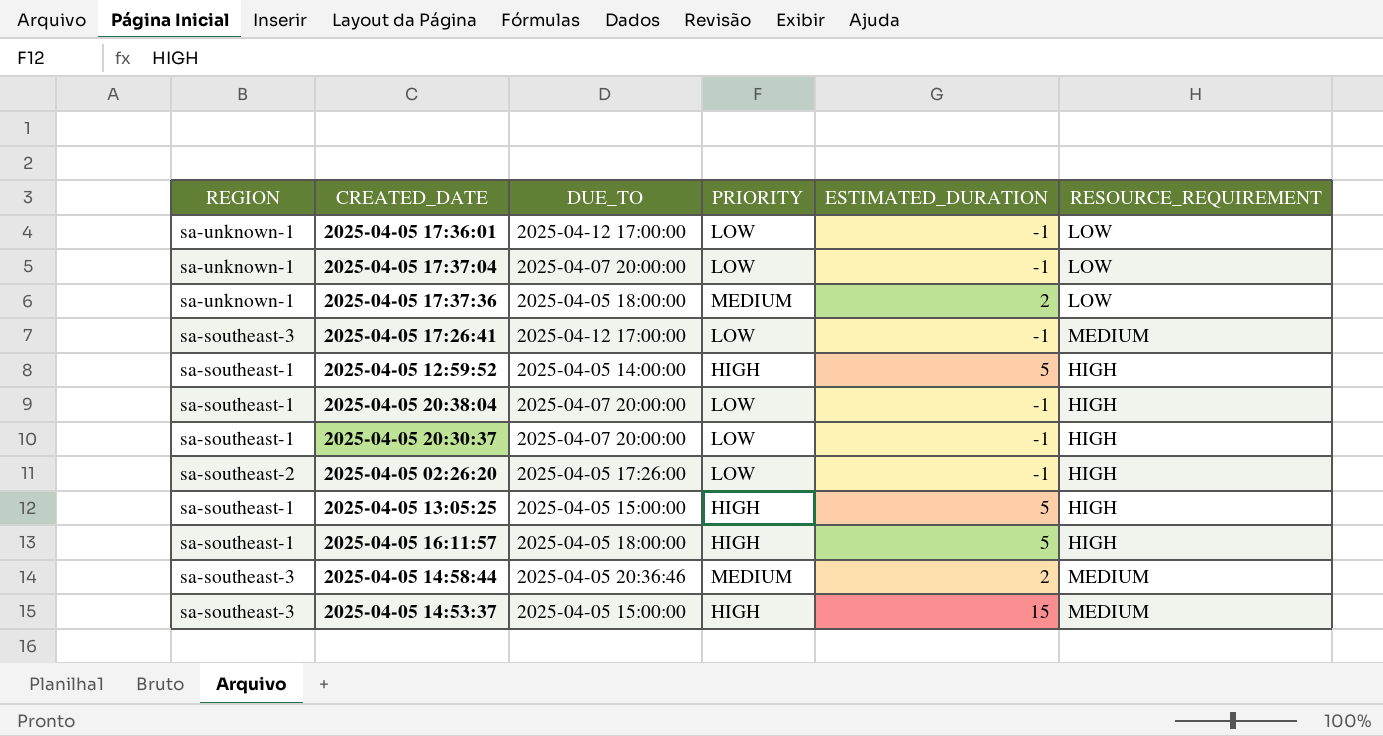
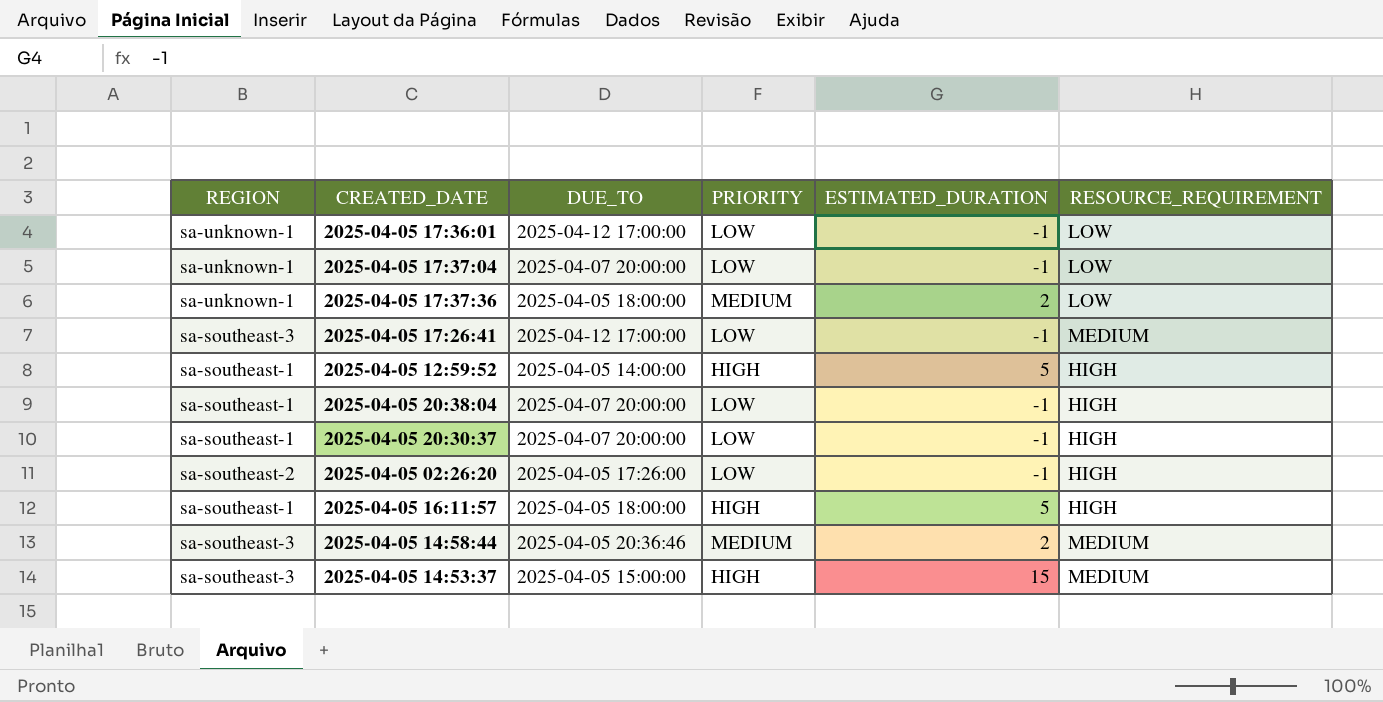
row 2025-04-05 13:05:25: sa-southeast-1 | 2025-04-05 15:00:00 | HIGH | 5 | HIGH -> none

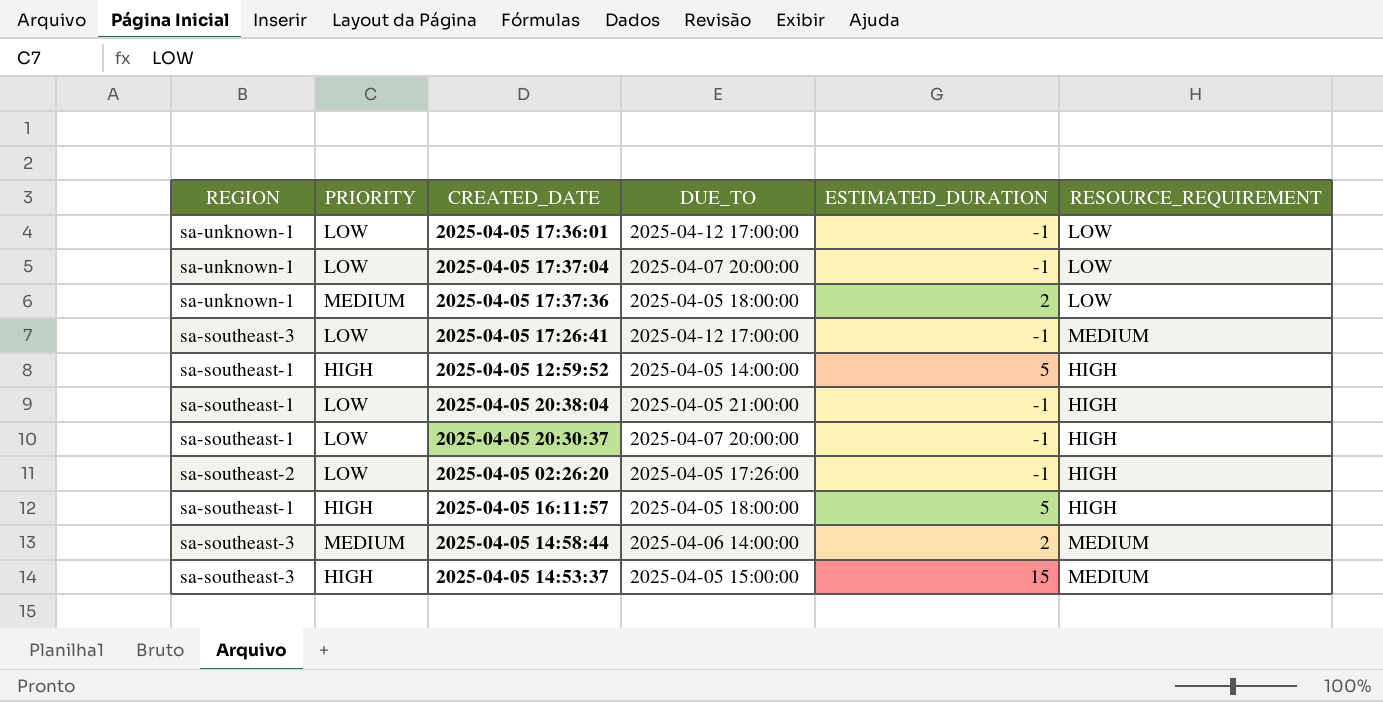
column PRIORITY | position: 4 -> 2
2025-04-05 20:38:04 | DUE_TO: 2025-04-07 20:00:00 -> 2025-04-05 21:00:00
2025-04-05 14:58:44 | DUE_TO: 2025-04-05 20:36:46 -> 2025-04-06 14:00:00

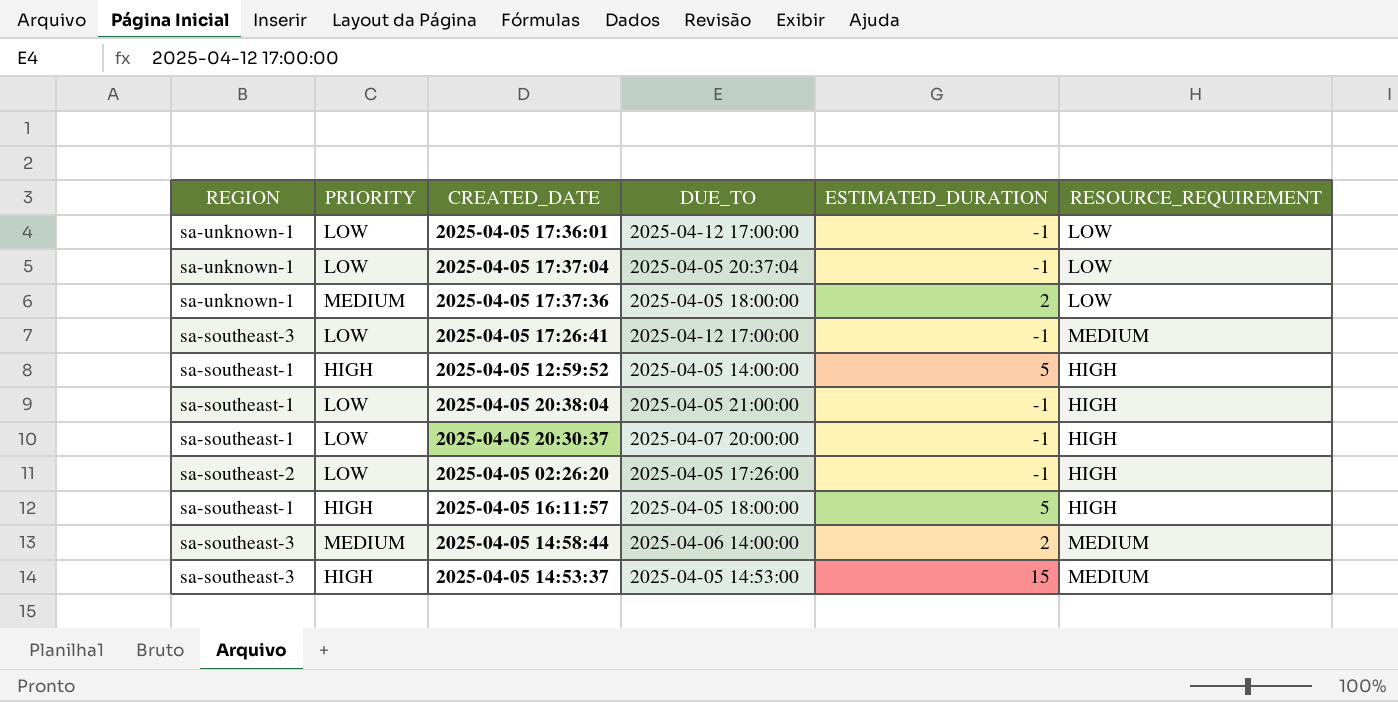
2025-04-05 17:37:04 | DUE_TO: 2025-04-07 20:00:00 -> 2025-04-05 20:37:04
2025-04-05 14:53:37 | DUE_TO: 2025-04-05 15:00:00 -> 2025-04-05 14:53:00

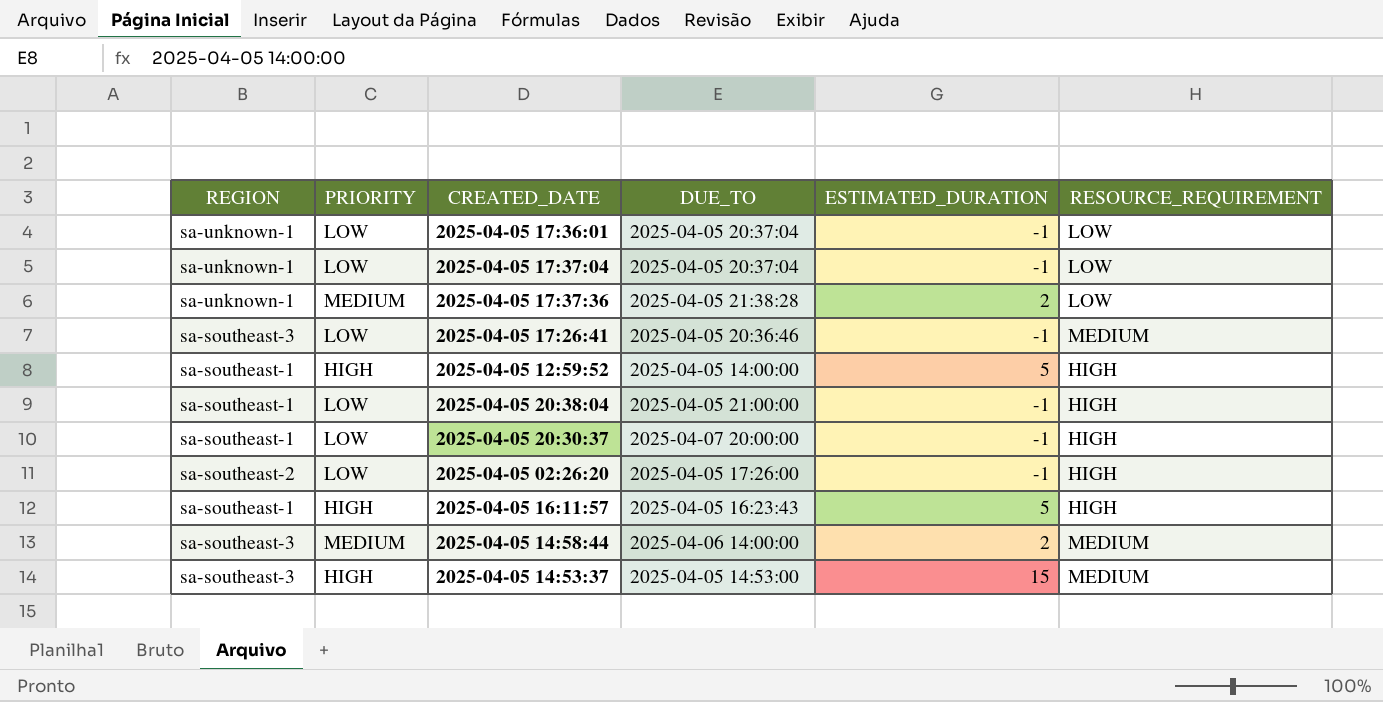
2025-04-05 17:36:01 | DUE_TO: 2025-04-12 17:00:00 -> 2025-04-05 20:37:04
2025-04-05 17:37:36 | DUE_TO: 2025-04-05 18:00:00 -> 2025-04-05 21:38:28
2025-04-05 17:26:41 | DUE_TO: 2025-04-12 17:00:00 -> 2025-04-05 20:36:46
2025-04-05 16:11:57 | DUE_TO: 2025-04-05 18:00:00 -> 2025-04-05 16:23:43

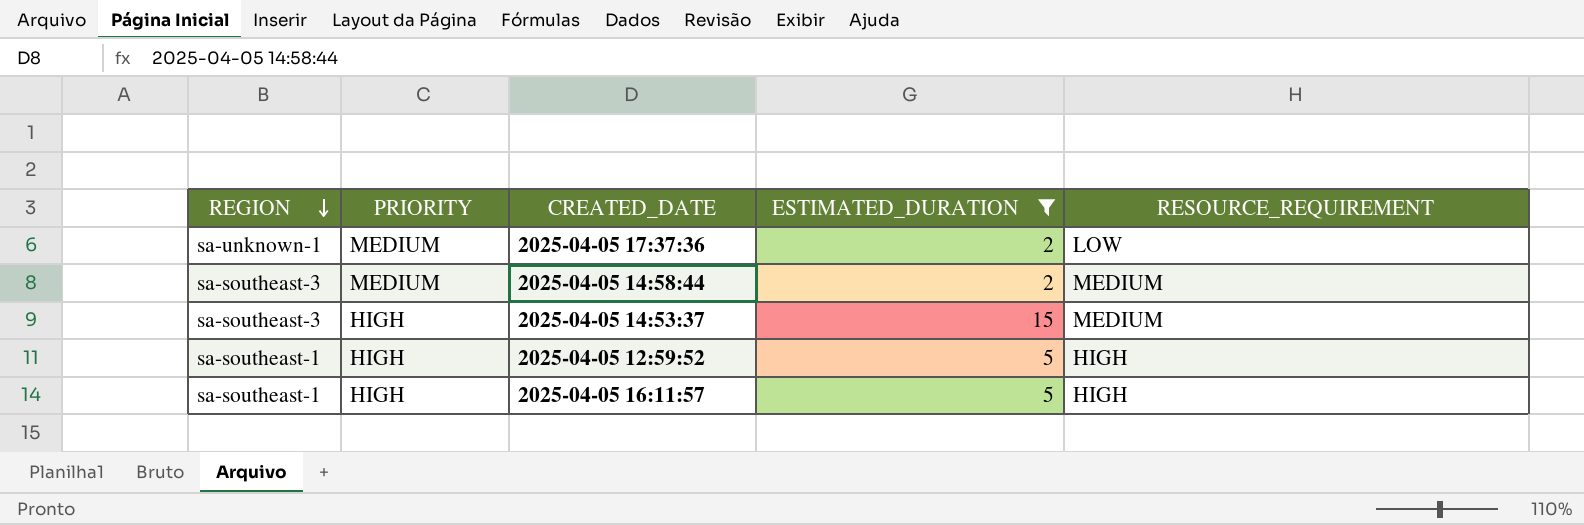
filter: none -> ESTIMATED_DURATION != -1
row order: none -> REGION descending
column DUE_TO | position: 4 -> none

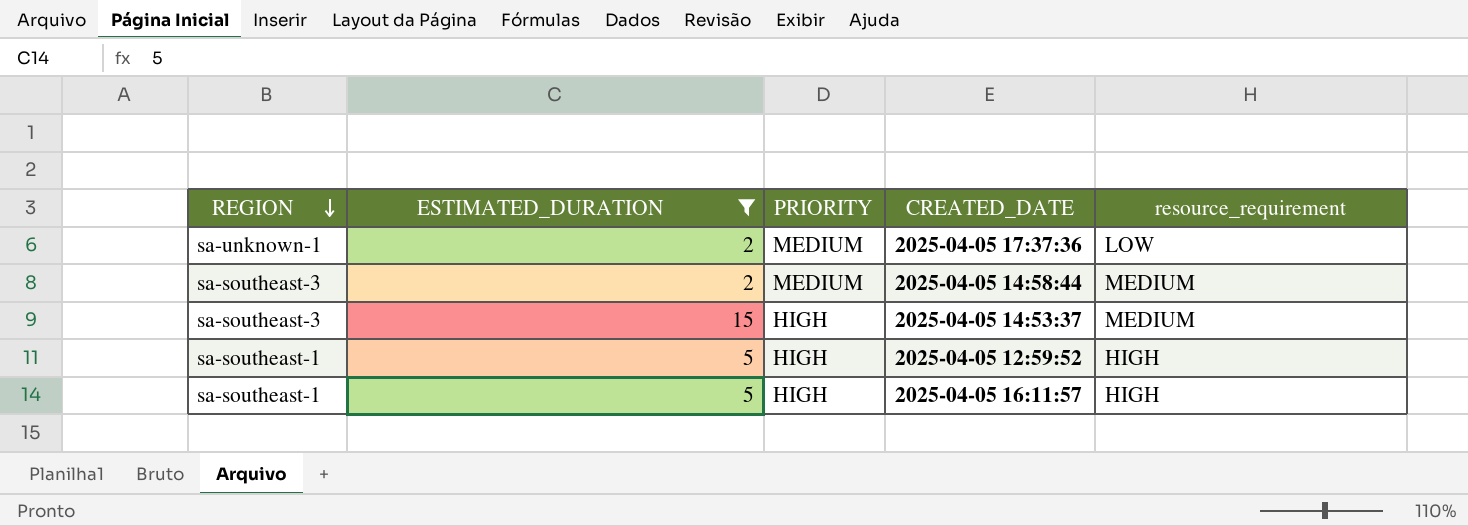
column ESTIMATED_DURATION | position: 4 -> 2
column name: RESOURCE_REQUIREMENT -> resource_requirement

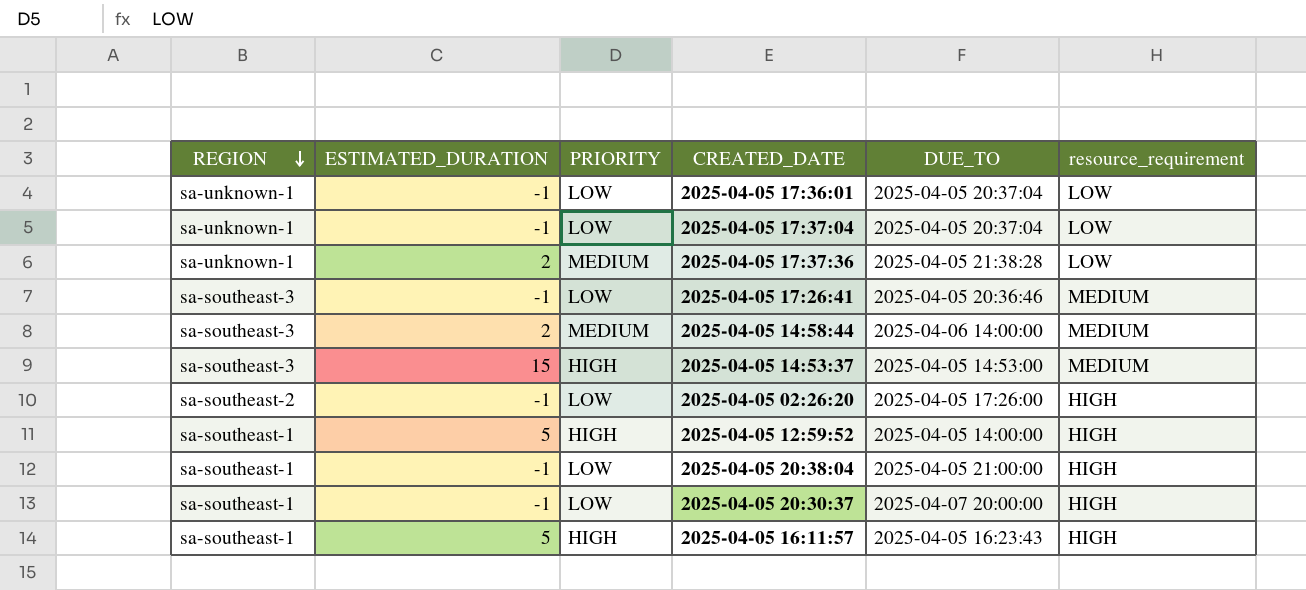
filter: ESTIMATED_DURATION != -1 -> none
column DUE_TO | position: none -> 5

